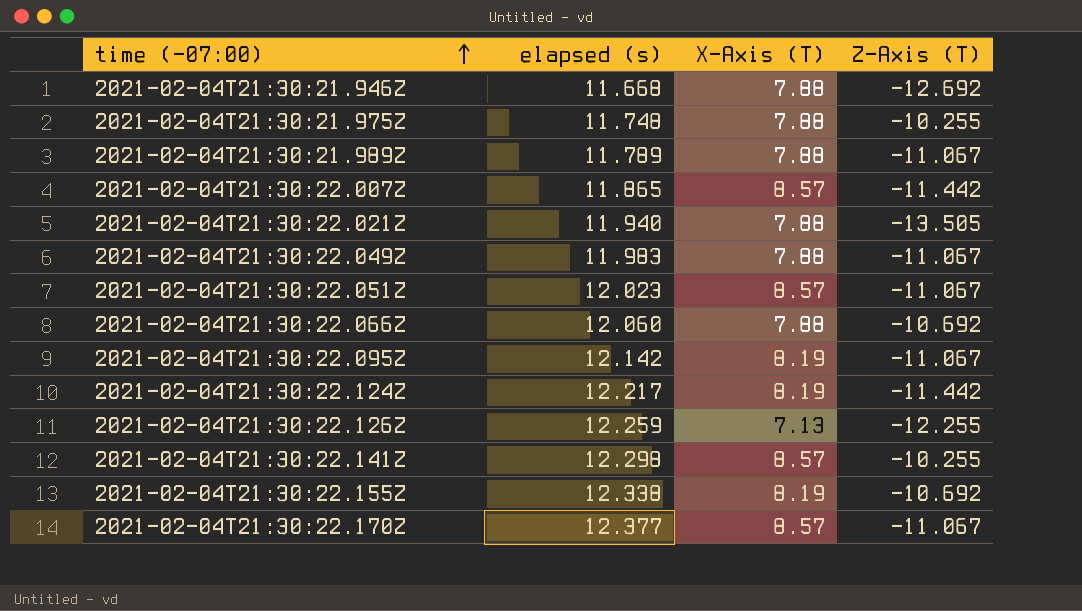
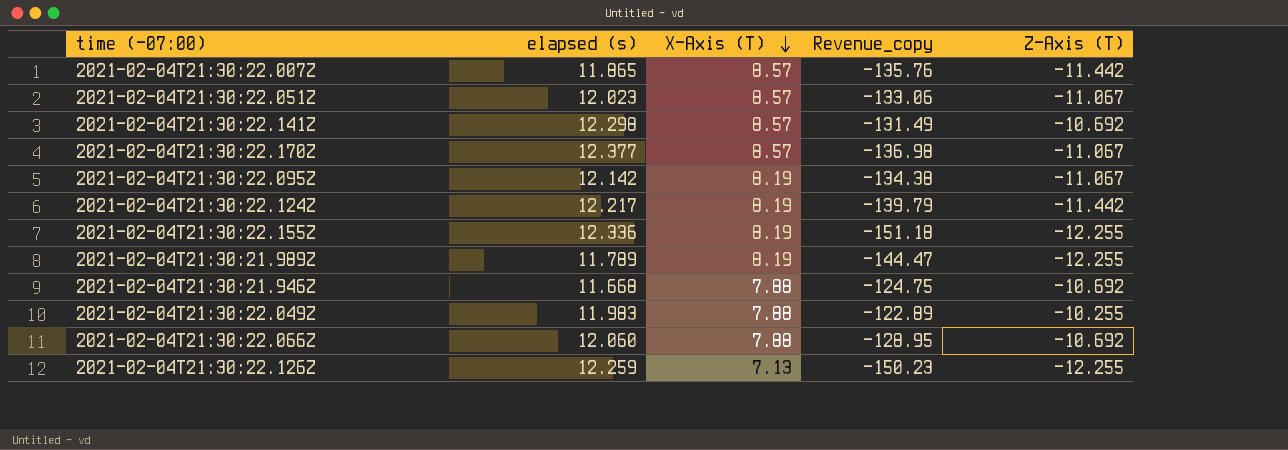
row order: time (-07:00) ascending -> X-Axis (T) descending
column Revenue_copy | formula: none -> [elapsed (s)] * [Z-Axis (T)]
row 2021-02-04T21:30:21.975Z: 11.748 | 7.88 | -10.255 -> none
row 2021-02-04T21:30:22.021Z: 11.940 | 7.88 | -13.505 -> none
2021-02-04T21:30:22.141Z | Z-Axis (T): -10.255 -> -10.692
2021-02-04T21:30:22.155Z | elapsed (s): 12.338 -> 12.336
2021-02-04T21:30:22.155Z | Z-Axis (T): -10.692 -> -12.255
2021-02-04T21:30:21.989Z | X-Axis (T): 7.88 -> 8.19
2021-02-04T21:30:21.989Z | Z-Axis (T): -11.067 -> -12.255
2021-02-04T21:30:21.946Z | Z-Axis (T): -12.692 -> -10.692
2021-02-04T21:30:22.049Z | Z-Axis (T): -11.067 -> -10.255

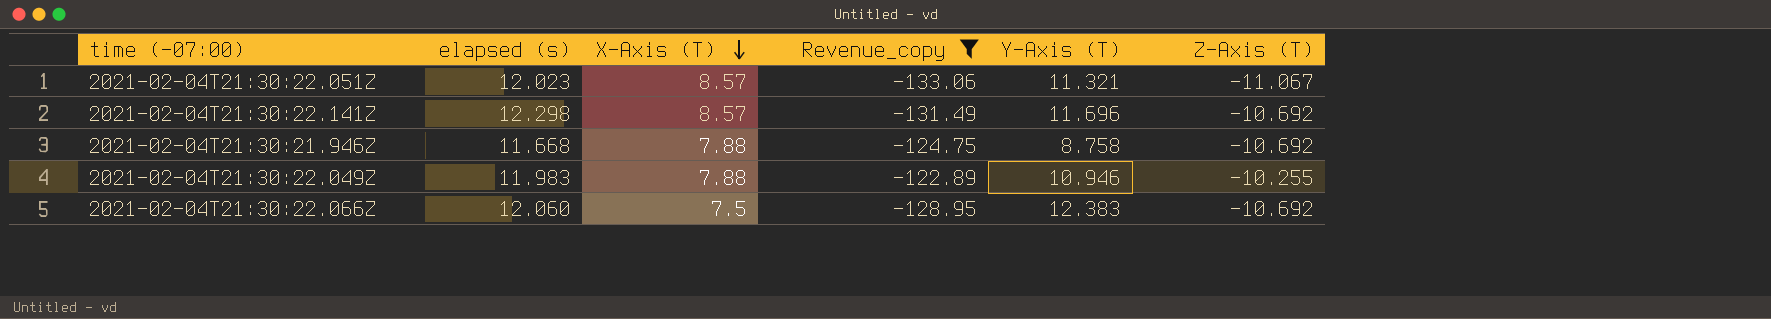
filter: none -> Revenue_copy >= -133.06
column Y-Axis (T) | position: none -> 5
2021-02-04T21:30:22.066Z | X-Axis (T): 7.88 -> 7.5

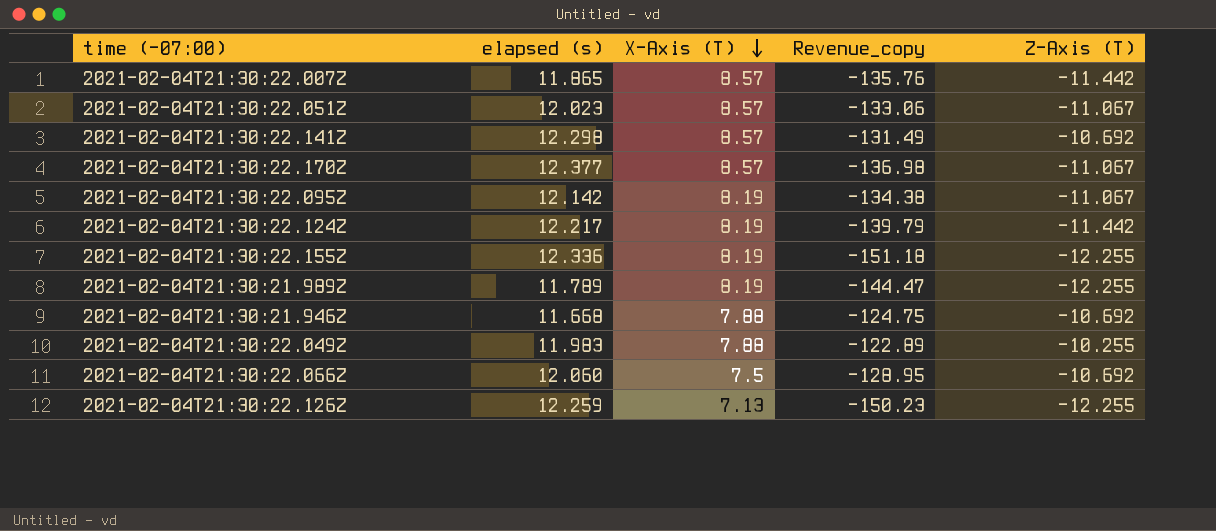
filter: Revenue_copy >= -133.06 -> none
column Y-Axis (T) | position: 5 -> none

